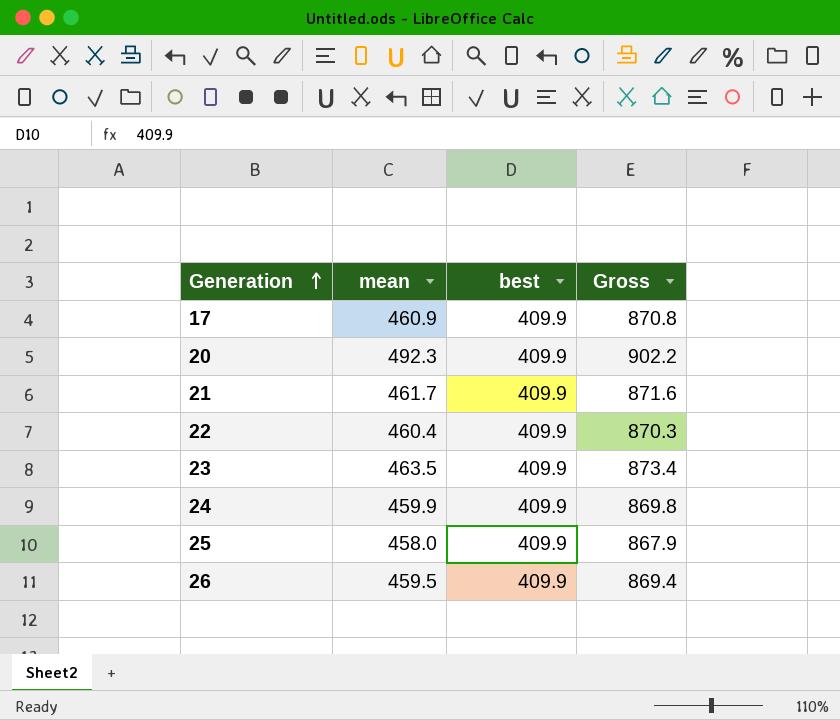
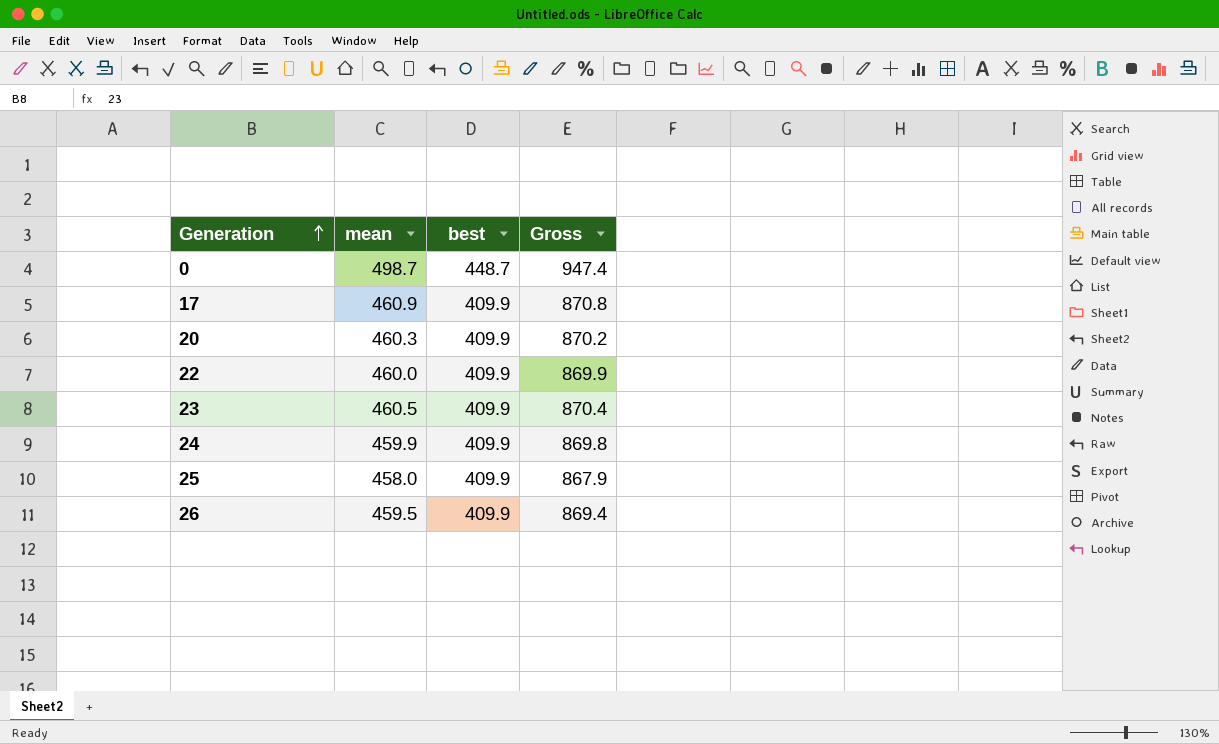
row 21: 461.7 | 409.9 | 871.6 -> none
row 0: none -> 498.7 | 448.7 | 947.4
20 | mean: 492.3 -> 460.3
20 | Gross: 902.2 -> 870.2
22 | mean: 460.4 -> 460.0
22 | Gross: 870.3 -> 869.9
23 | mean: 463.5 -> 460.5
23 | Gross: 873.4 -> 870.4

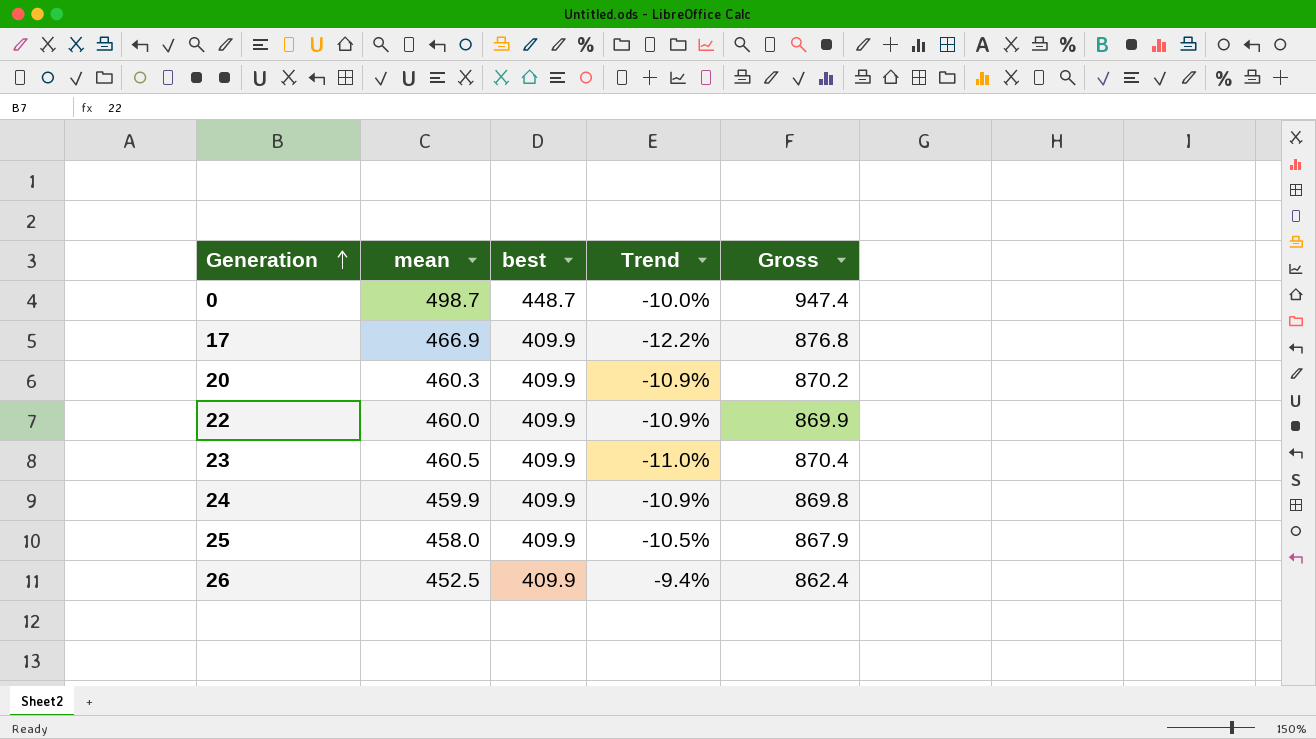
column Trend | formula: none -> ([best] - [mean]) / [mean]
17 | mean: 460.9 -> 466.9
17 | Gross: 870.8 -> 876.8
26 | mean: 459.5 -> 452.5
26 | Gross: 869.4 -> 862.4

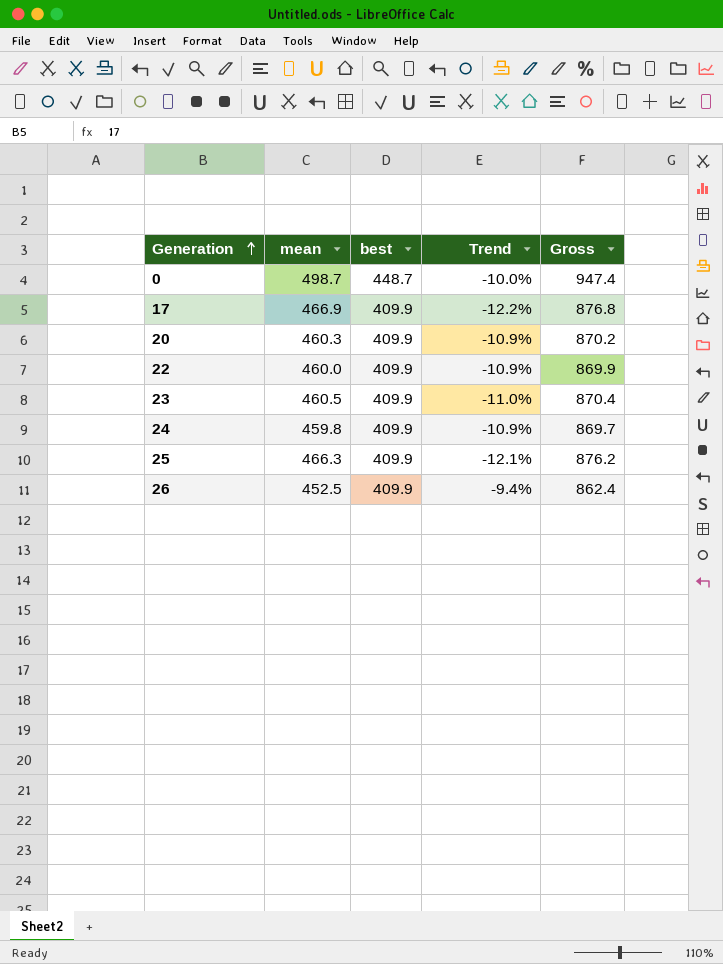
24 | mean: 459.9 -> 459.8
24 | Gross: 869.8 -> 869.7
25 | mean: 458.0 -> 466.3
25 | Trend: -10.5% -> -12.1%
25 | Gross: 867.9 -> 876.2

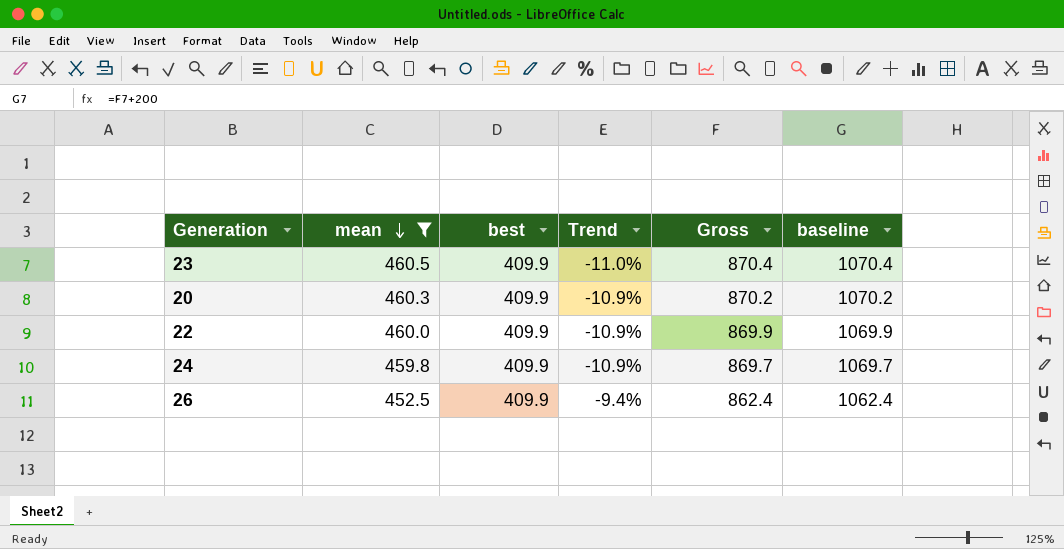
filter: none -> mean <= 460.5
row order: Generation ascending -> mean descending
column baseline | formula: none -> [Gross] + 200

